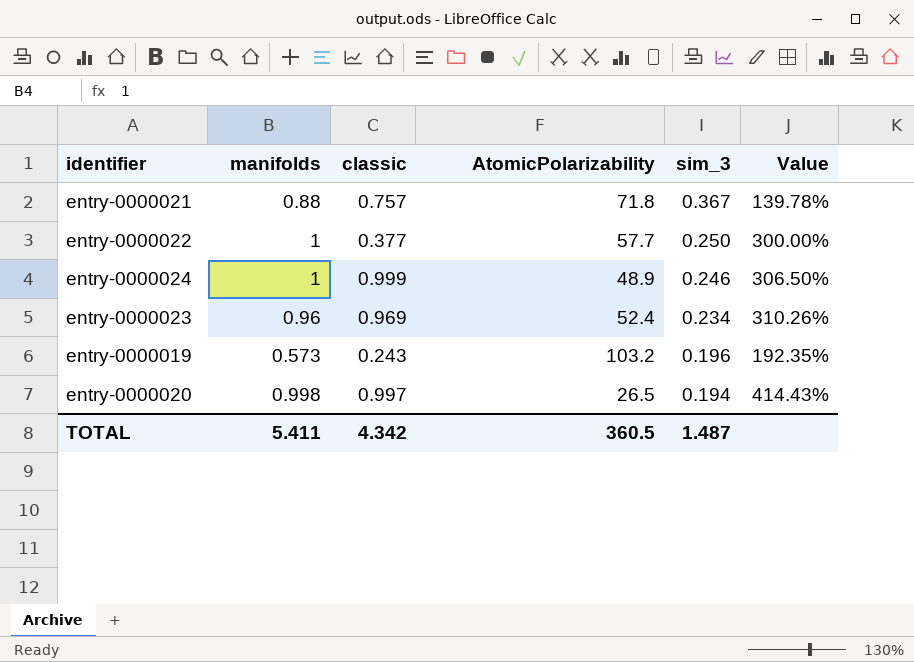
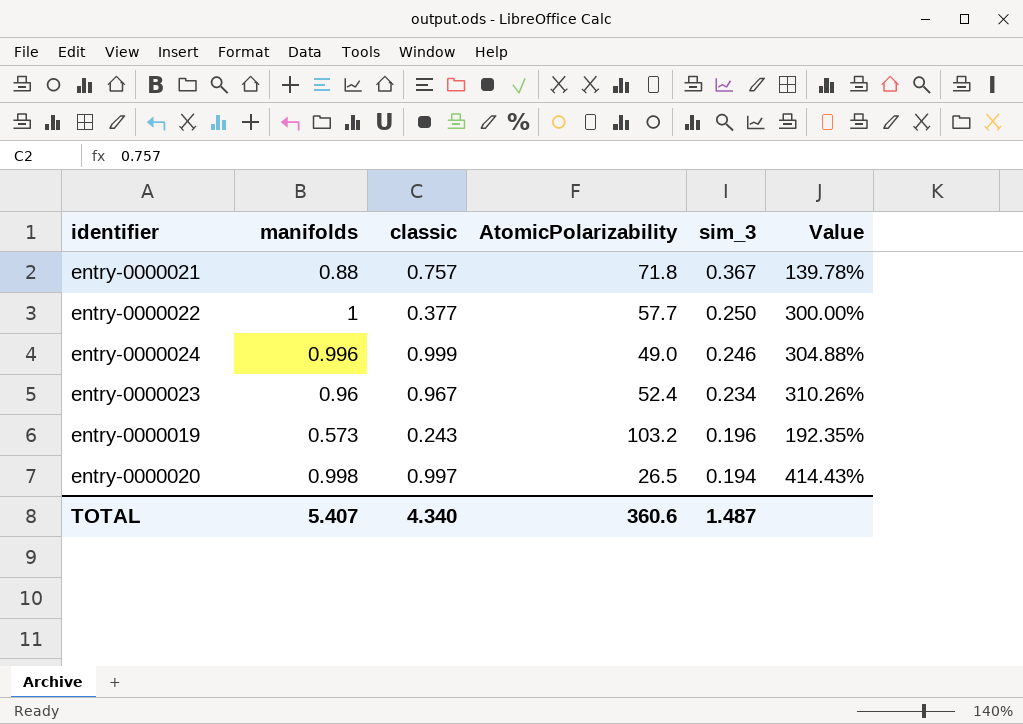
entry-0000024 | manifolds: 1 -> 0.996
entry-0000024 | AtomicPolarizability: 48.9 -> 49.0
entry-0000024 | Value: 306.50% -> 304.88%
entry-0000023 | classic: 0.969 -> 0.967
TOTAL | manifolds: 5.411 -> 5.407
TOTAL | classic: 4.342 -> 4.340
TOTAL | AtomicPolarizability: 360.5 -> 360.6

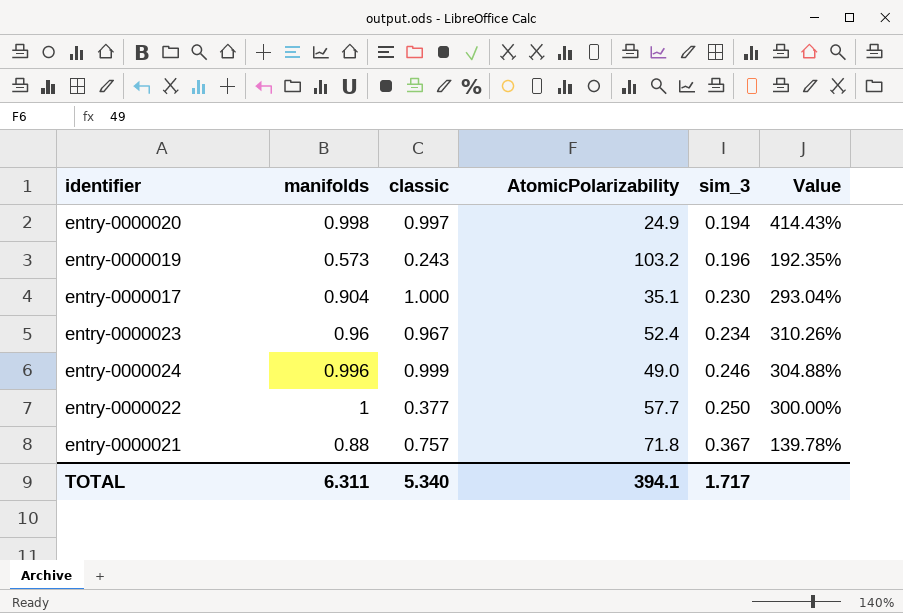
row order: sim_3 descending -> sim_3 ascending
entry-0000020 | AtomicPolarizability: 26.5 -> 24.9
row entry-0000017: none -> 0.904 | 1.000 | 35.1 | 0.230 | 293.04%
TOTAL | manifolds: 5.407 -> 6.311
TOTAL | classic: 4.340 -> 5.340
TOTAL | AtomicPolarizability: 360.6 -> 394.1
TOTAL | sim_3: 1.487 -> 1.717

